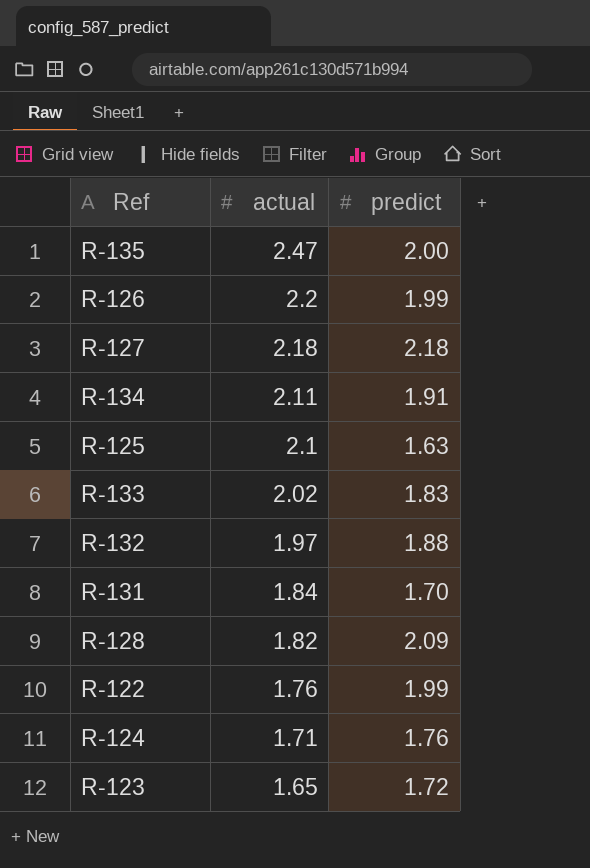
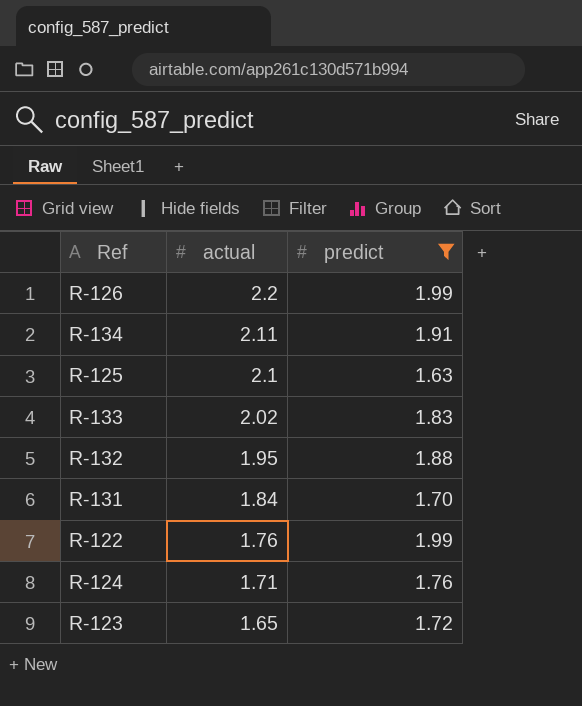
filter: none -> predict <= 1.99
R-132 | actual: 1.97 -> 1.95

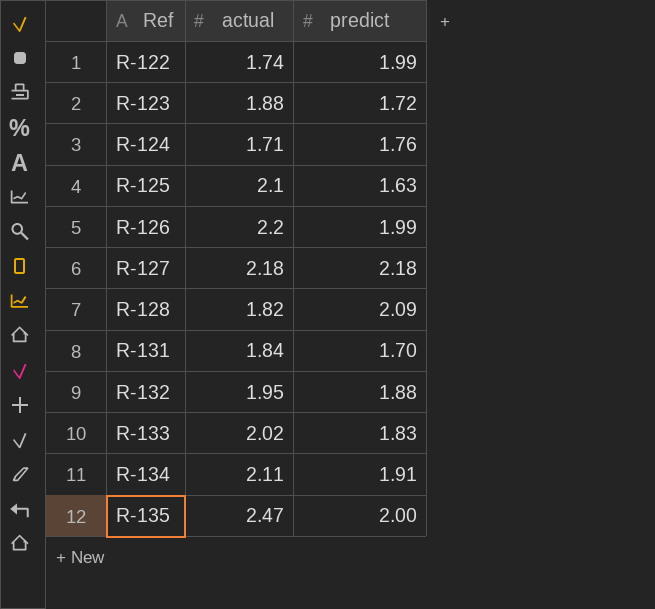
filter: predict <= 1.99 -> none
row order: actual descending -> Ref ascending
R-122 | actual: 1.76 -> 1.74
R-123 | actual: 1.65 -> 1.88

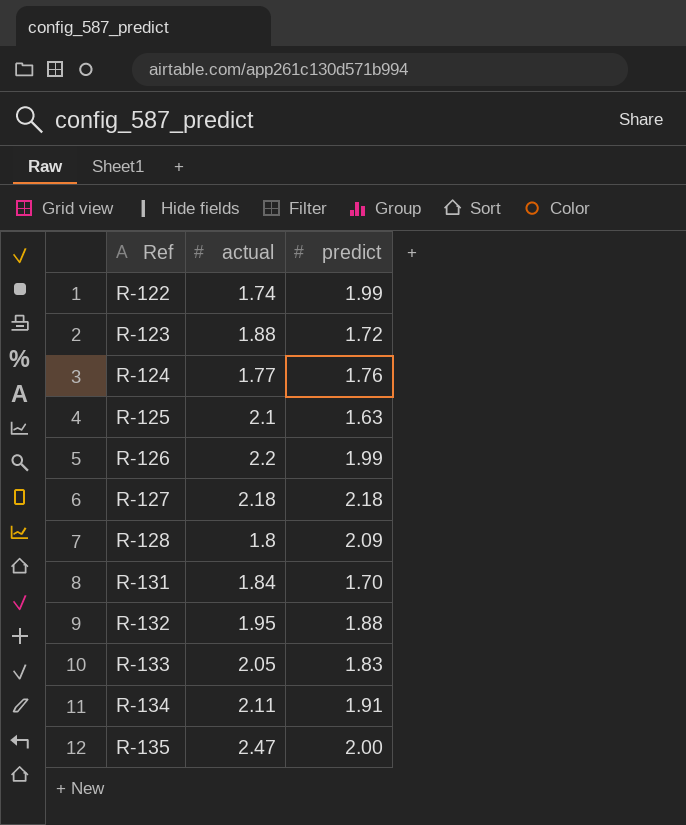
R-124 | actual: 1.71 -> 1.77
R-128 | actual: 1.82 -> 1.8
R-133 | actual: 2.02 -> 2.05

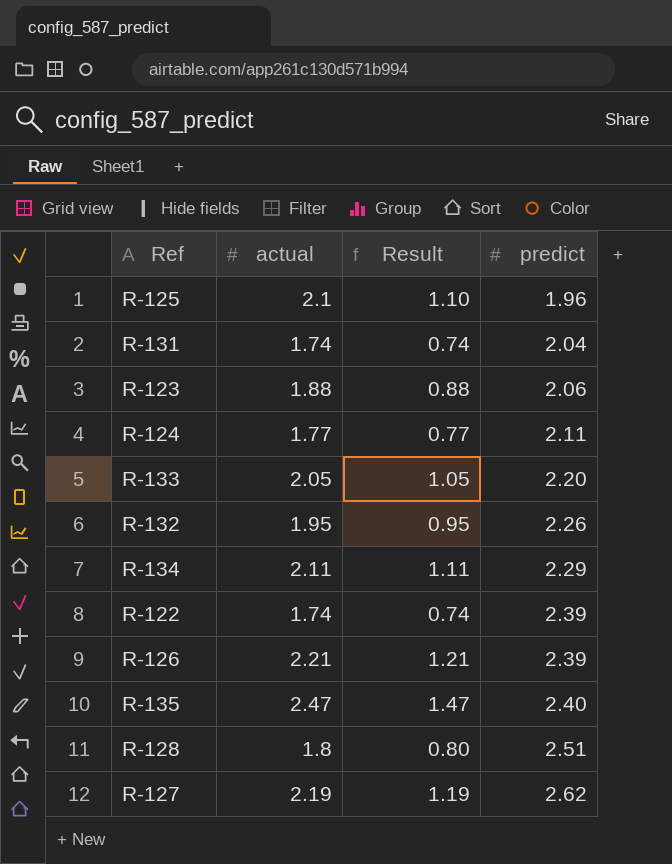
row order: Ref ascending -> predict ascending
column Result | formula: none -> [actual] - 1
R-125 | predict: 1.63 -> 1.96
R-131 | actual: 1.84 -> 1.74
R-131 | predict: 1.70 -> 2.04
R-123 | predict: 1.72 -> 2.06
R-124 | predict: 1.76 -> 2.11
R-133 | predict: 1.83 -> 2.20
R-132 | predict: 1.88 -> 2.26
R-134 | predict: 1.91 -> 2.29
R-122 | predict: 1.99 -> 2.39
R-126 | actual: 2.2 -> 2.21
R-126 | predict: 1.99 -> 2.39
R-135 | predict: 2.00 -> 2.40
R-128 | predict: 2.09 -> 2.51
R-127 | actual: 2.18 -> 2.19
R-127 | predict: 2.18 -> 2.62

